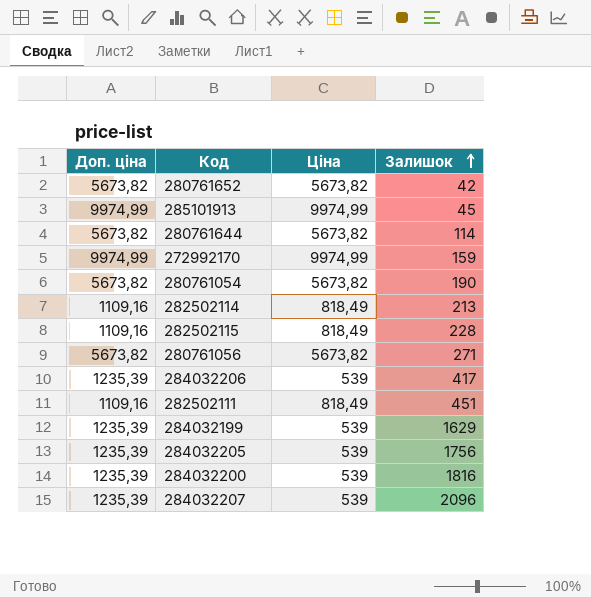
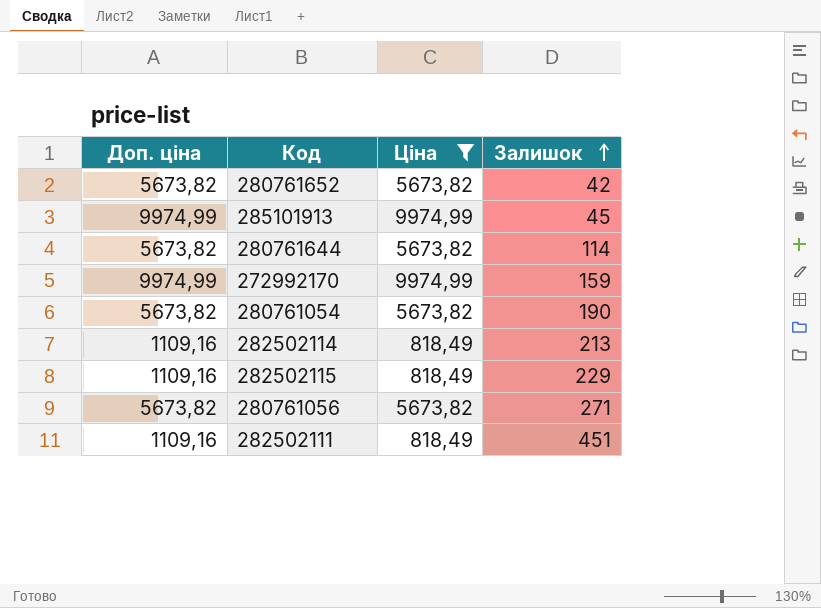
filter: none -> Ціна != 539
282502115 | Залишок: 228 -> 229

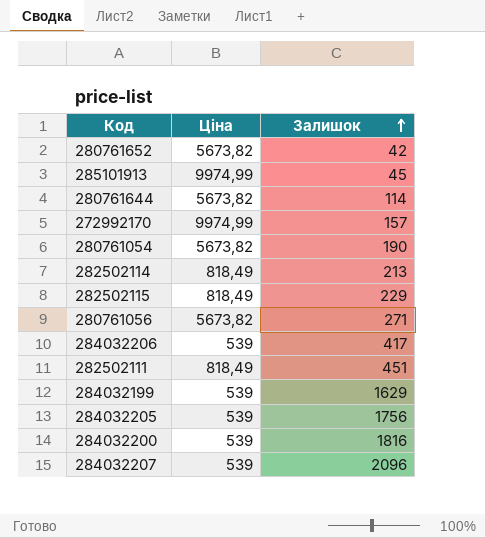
filter: Ціна != 539 -> none
column Доп. ціна | position: 1 -> none
272992170 | Залишок: 159 -> 157

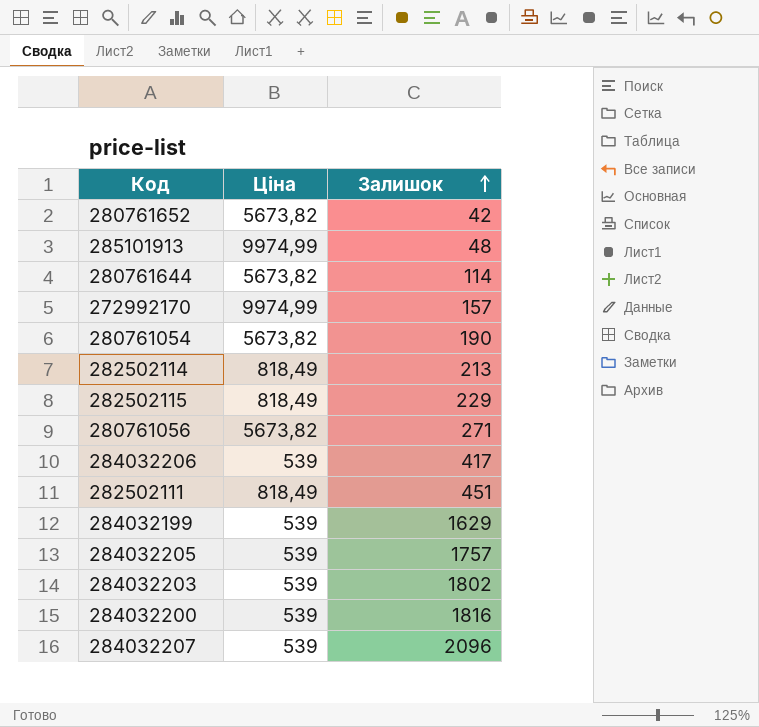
285101913 | Залишок: 45 -> 48
284032205 | Залишок: 1756 -> 1757
row 284032203: none -> 539 | 1802

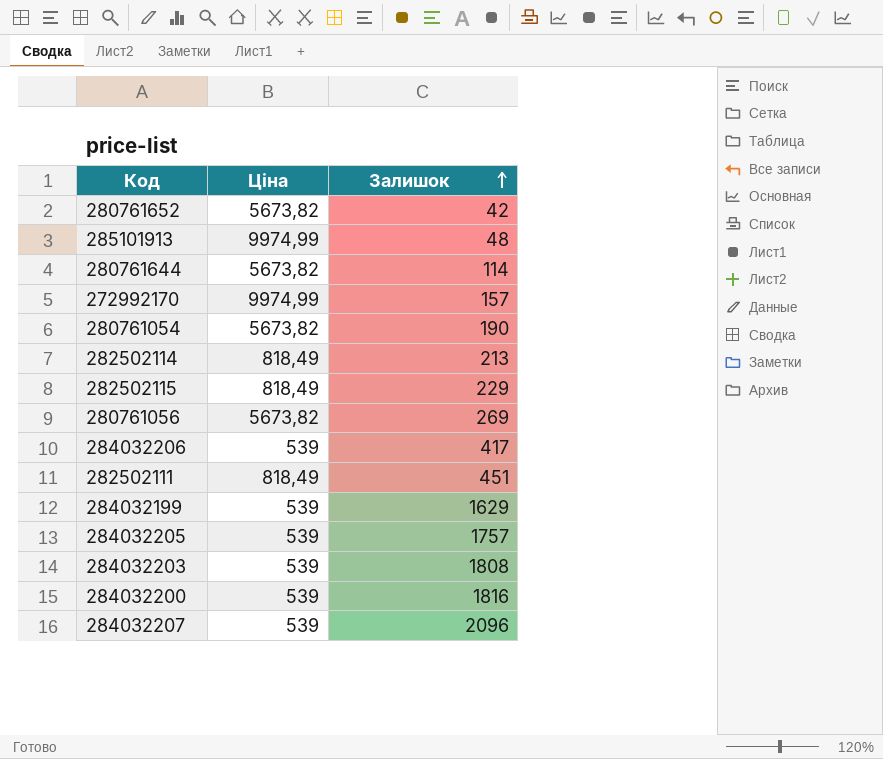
280761056 | Залишок: 271 -> 269
284032203 | Залишок: 1802 -> 1808

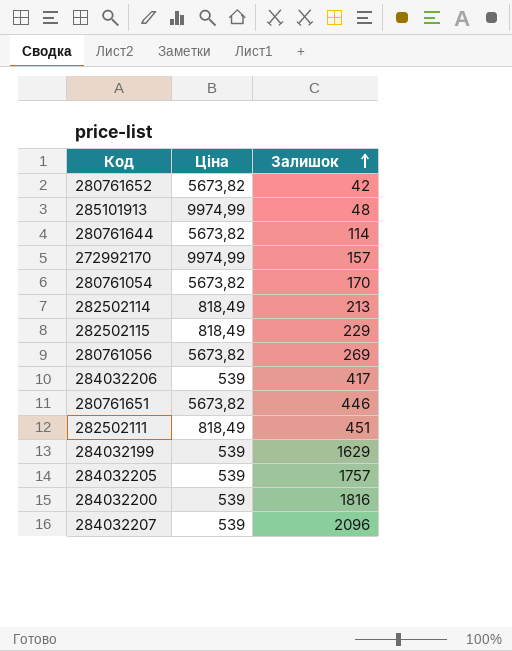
row 284032203: 539 | 1808 -> none
280761054 | Залишок: 190 -> 170
row 280761651: none -> 5673,82 | 446

